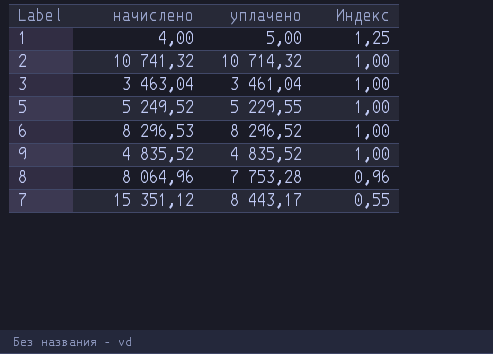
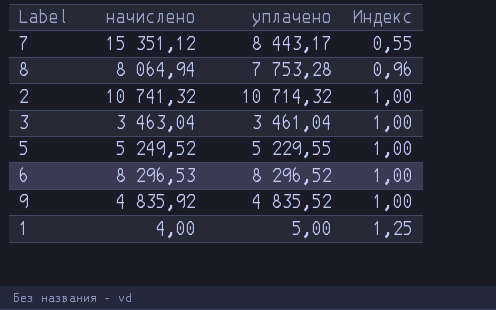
row order: Индекс descending -> Индекс ascending
8 | начислено: 8 064,96 -> 8 064,94
9 | начислено: 4 835,52 -> 4 835,92

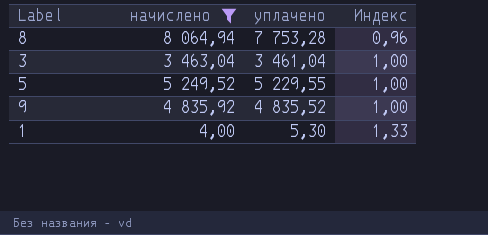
filter: none -> начислено <= 8 064,94
1 | уплачено: 5,00 -> 5,30
1 | Индекс: 1,25 -> 1,33

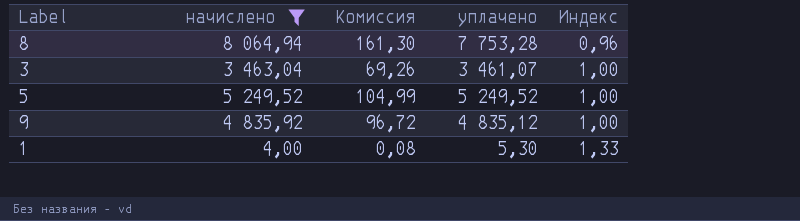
column Комиссия | formula: none -> [начислено] * 0,02
3 | уплачено: 3 461,04 -> 3 461,07
5 | уплачено: 5 229,55 -> 5 249,52
9 | уплачено: 4 835,52 -> 4 835,12

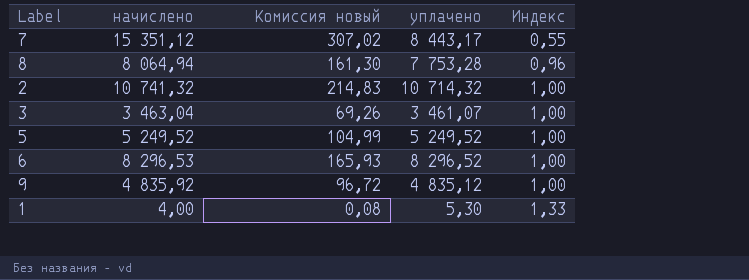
filter: начислено <= 8 064,94 -> none
column name: Комиссия -> Комиссия новый

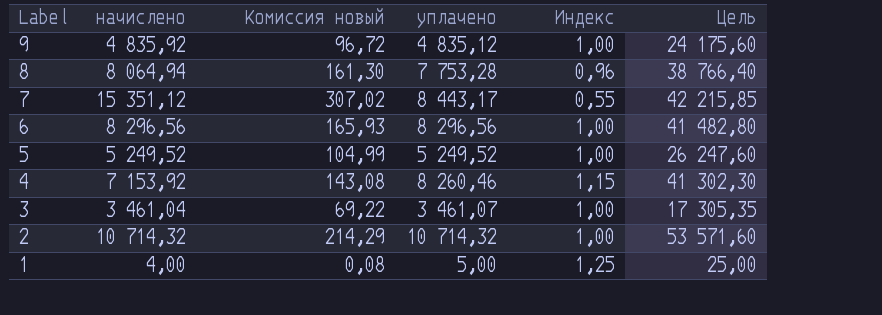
row order: Индекс ascending -> Label descending
column Цель | formula: none -> [уплачено] * 5
6 | начислено: 8 296,53 -> 8 296,56
6 | уплачено: 8 296,52 -> 8 296,56
row 4: none -> 7 153,92 | 143,08 | 8 260,46 | 1,15 | 41 302,30
3 | начислено: 3 463,04 -> 3 461,04
3 | Комиссия новый: 69,26 -> 69,22
2 | начислено: 10 741,32 -> 10 714,32
2 | Комиссия новый: 214,83 -> 214,29
1 | уплачено: 5,30 -> 5,00
1 | Индекс: 1,33 -> 1,25

